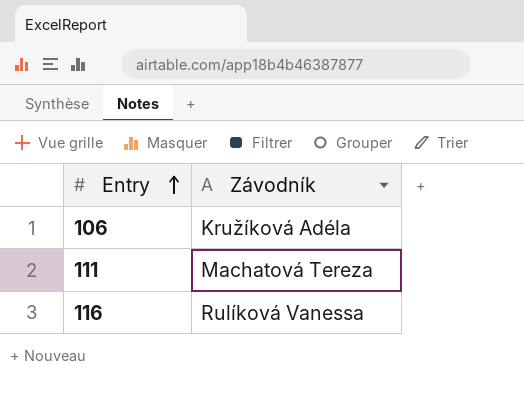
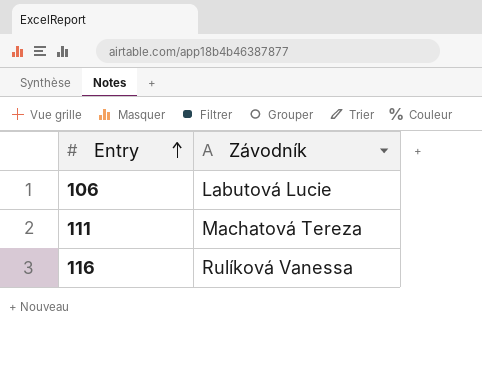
106 | Závodník: Kružíková Adéla -> Labutová Lucie

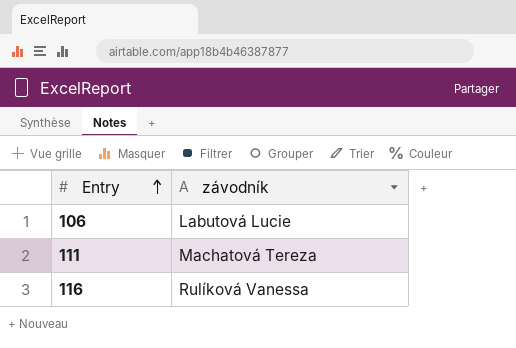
column name: Závodník -> závodník

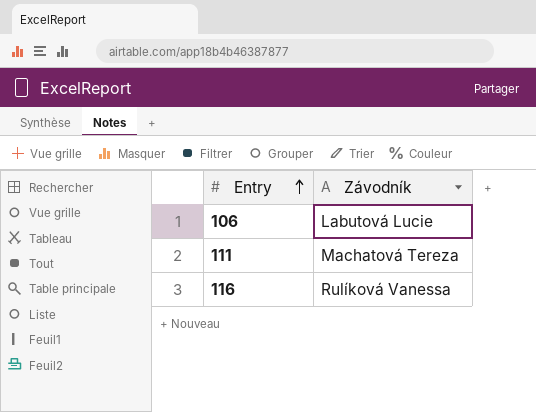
column name: závodník -> Závodník

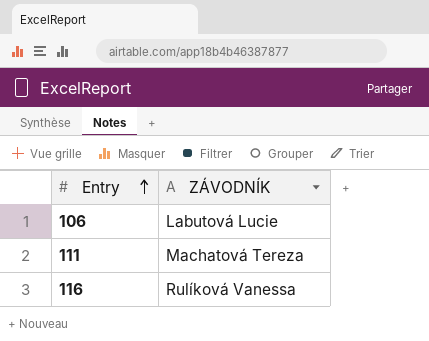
column name: Závodník -> ZÁVODNÍK

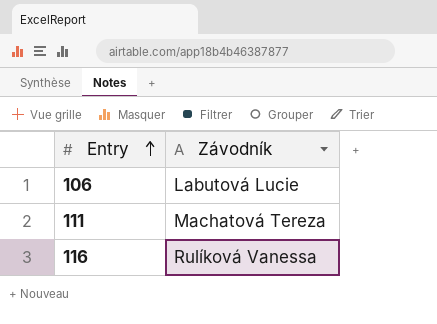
column name: ZÁVODNÍK -> Závodník

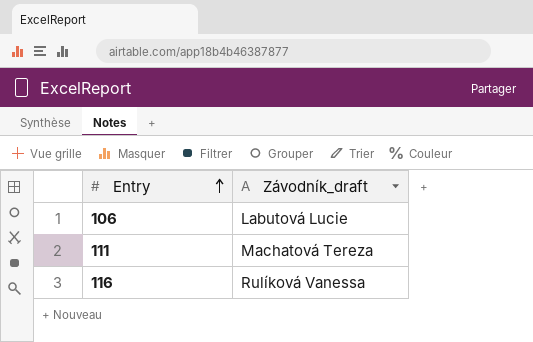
column name: Závodník -> Závodník_draft

